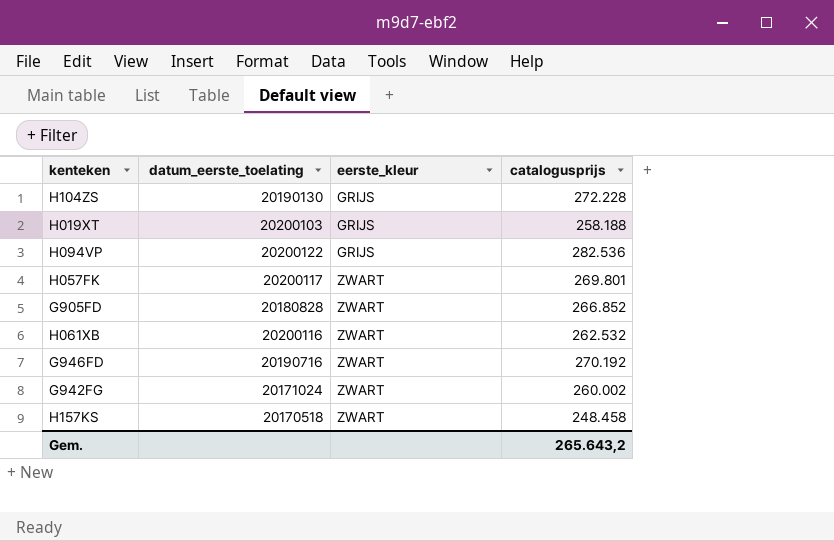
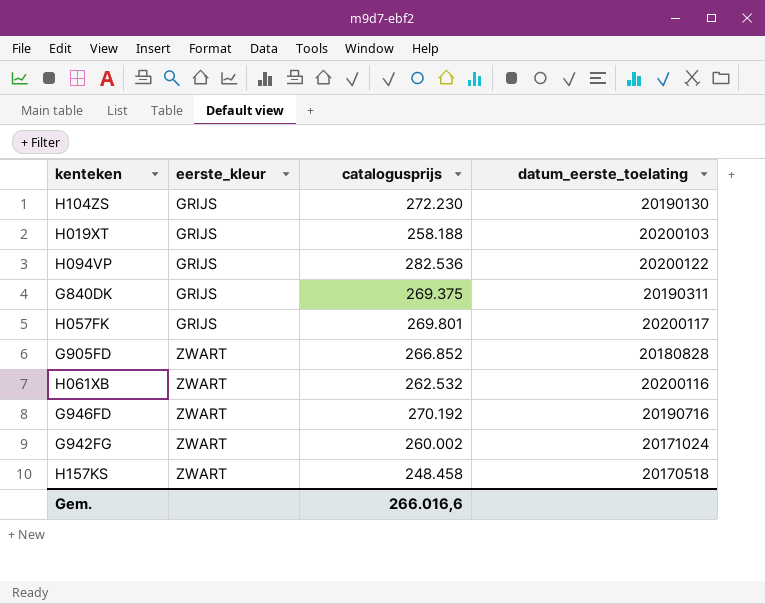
column datum_eerste_toelating | position: 2 -> 4
H104ZS | catalogusprijs: 272.228 -> 272.230
row G840DK: none -> GRIJS | 269.375 | 20190311
H057FK | eerste_kleur: ZWART -> GRIJS
Gem. | catalogusprijs: 265.643,2 -> 266.016,6

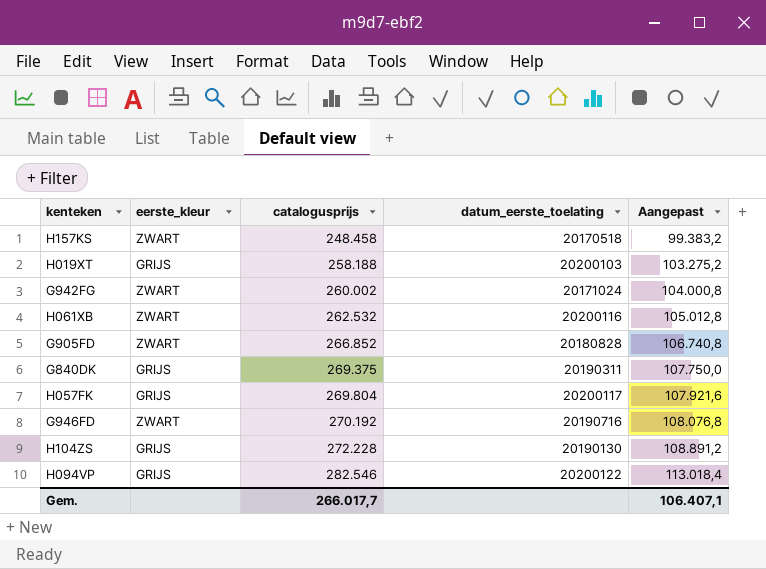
row order: eerste_kleur ascending -> catalogusprijs ascending
column Aangepast | formula: none -> [catalogusprijs] * 0,4
H057FK | catalogusprijs: 269.801 -> 269.804
H104ZS | catalogusprijs: 272.230 -> 272.228
H094VP | catalogusprijs: 282.536 -> 282.546
Gem. | catalogusprijs: 266.016,6 -> 266.017,7

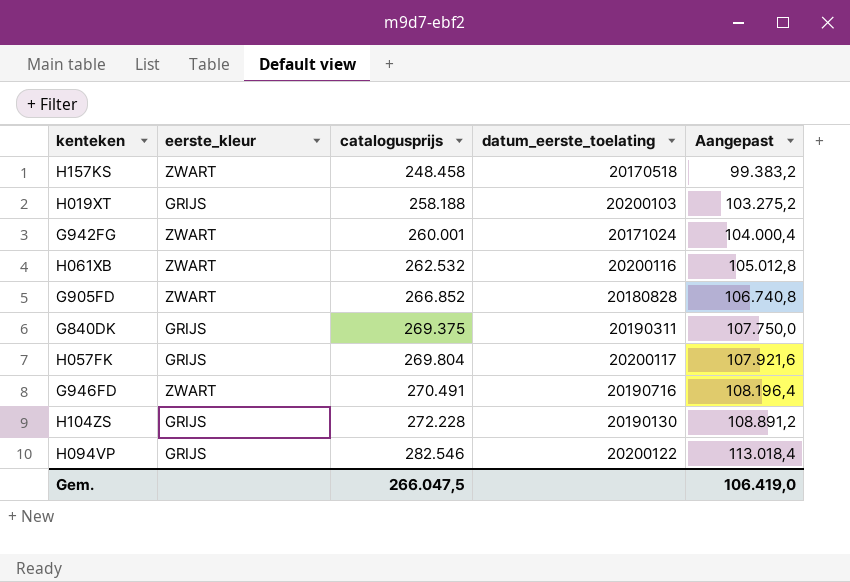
G942FG | catalogusprijs: 260.002 -> 260.001
G942FG | Aangepast: 104.000,8 -> 104.000,4
G946FD | catalogusprijs: 270.192 -> 270.491
G946FD | Aangepast: 108.076,8 -> 108.196,4
Gem. | catalogusprijs: 266.017,7 -> 266.047,5
Gem. | Aangepast: 106.407,1 -> 106.419,0

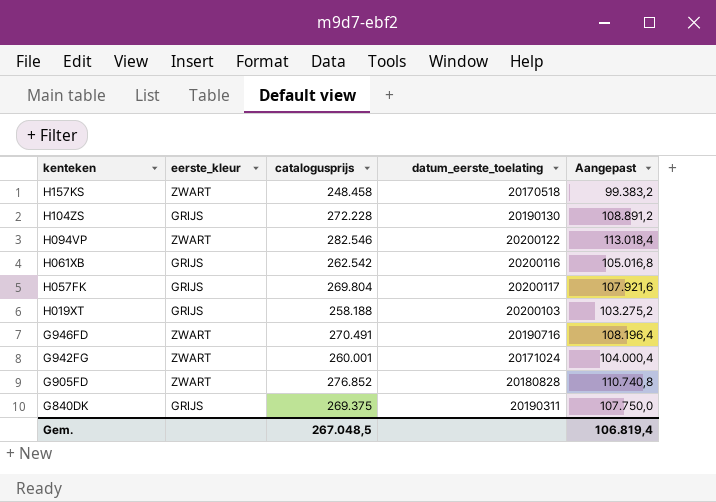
row order: catalogusprijs ascending -> kenteken descending
H094VP | eerste_kleur: GRIJS -> ZWART
H061XB | eerste_kleur: ZWART -> GRIJS
H061XB | catalogusprijs: 262.532 -> 262.542
H061XB | Aangepast: 105.012,8 -> 105.016,8
G905FD | catalogusprijs: 266.852 -> 276.852
G905FD | Aangepast: 106.740,8 -> 110.740,8
Gem. | catalogusprijs: 266.047,5 -> 267.048,5
Gem. | Aangepast: 106.419,0 -> 106.819,4

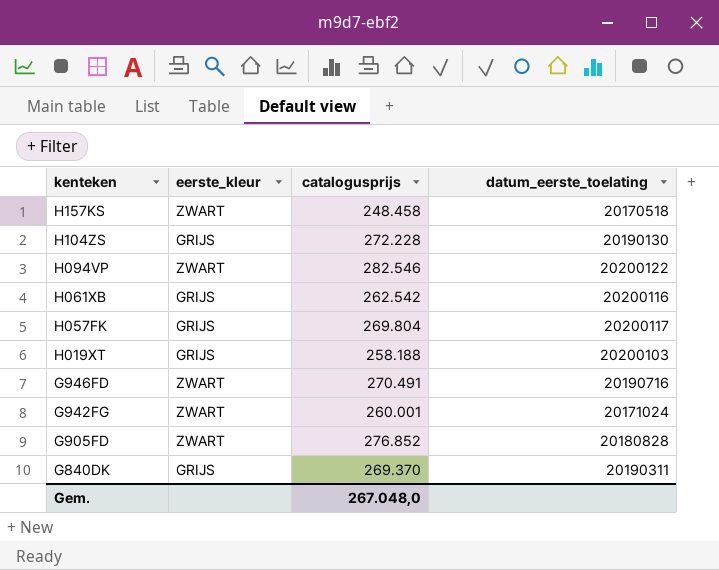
column Aangepast | formula: [catalogusprijs] * 0,4 -> none
G840DK | catalogusprijs: 269.375 -> 269.370
Gem. | catalogusprijs: 267.048,5 -> 267.048,0

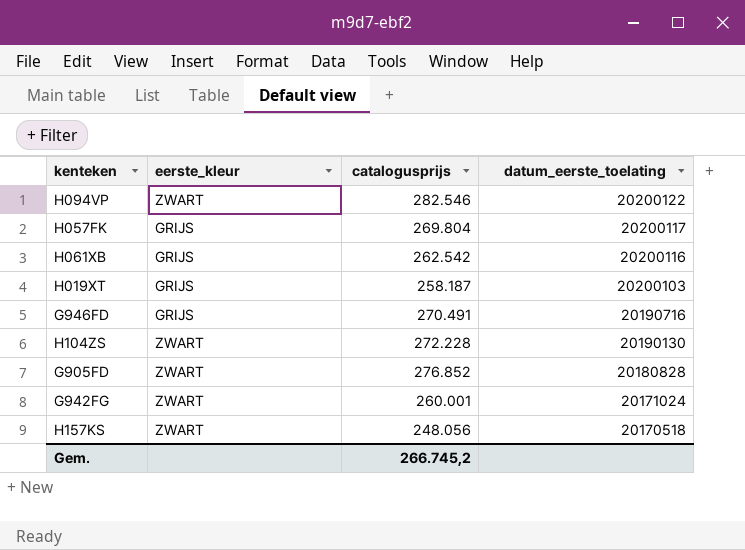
row order: kenteken descending -> datum_eerste_toelating descending
row G840DK: GRIJS | 269.370 | 20190311 -> none
H019XT | catalogusprijs: 258.188 -> 258.187
G946FD | eerste_kleur: ZWART -> GRIJS
H104ZS | eerste_kleur: GRIJS -> ZWART
H157KS | catalogusprijs: 248.458 -> 248.056
Gem. | catalogusprijs: 267.048,0 -> 266.745,2

